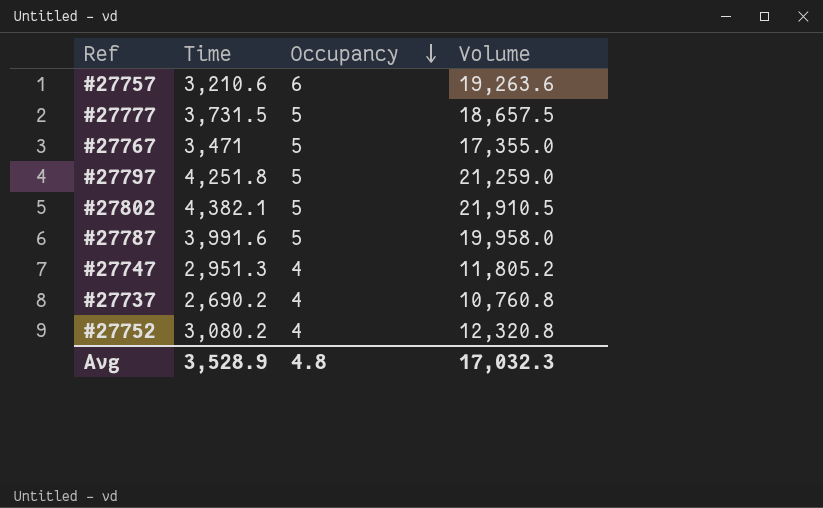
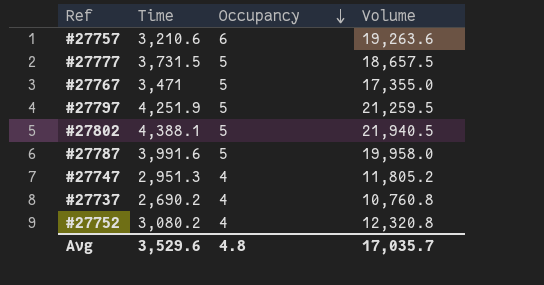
#27797 | Time: 4,251.8 -> 4,251.9
#27797 | Volume: 21,259.0 -> 21,259.5
#27802 | Time: 4,382.1 -> 4,388.1
#27802 | Volume: 21,910.5 -> 21,940.5
Avg | Time: 3,528.9 -> 3,529.6
Avg | Volume: 17,032.3 -> 17,035.7

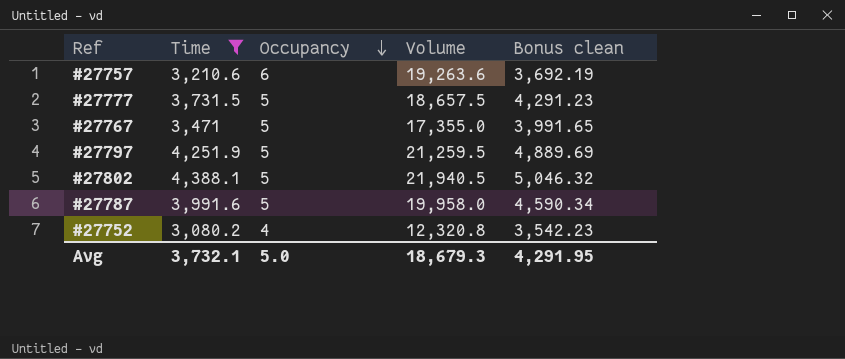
filter: none -> Time >= 3,080.2
column Bonus clean | formula: none -> [Time] * 1.15
Avg | Time: 3,529.6 -> 3,732.1
Avg | Occupancy: 4.8 -> 5.0
Avg | Volume: 17,035.7 -> 18,679.3

